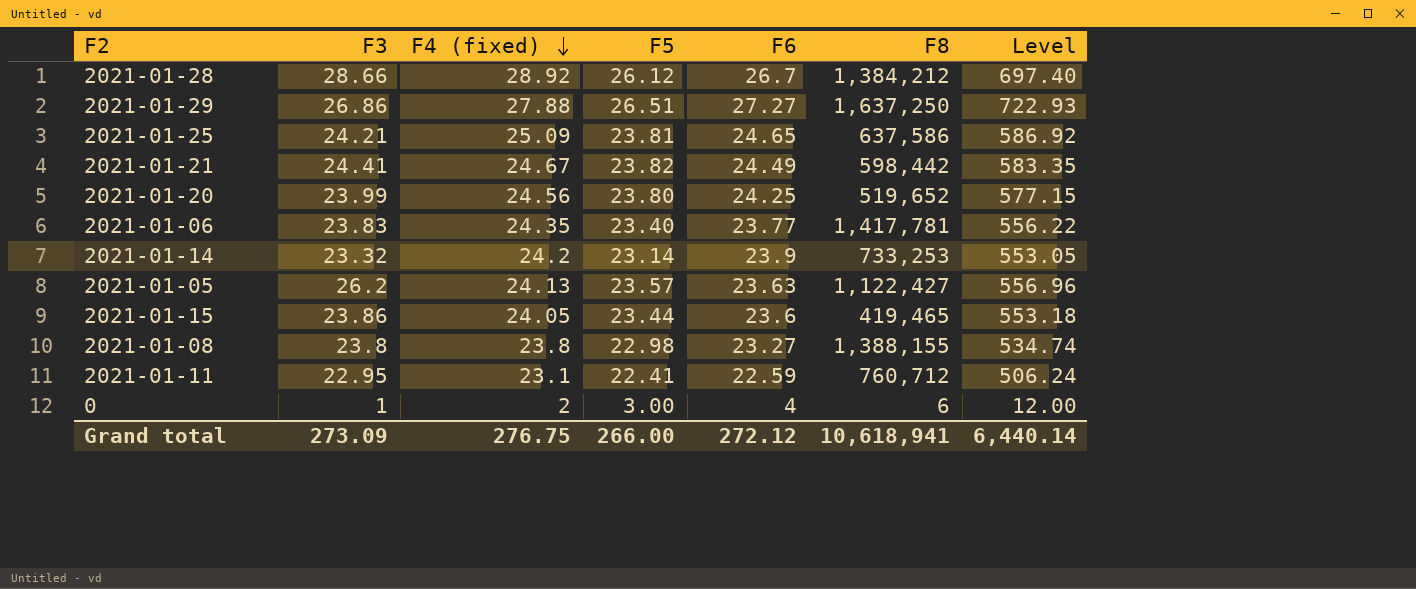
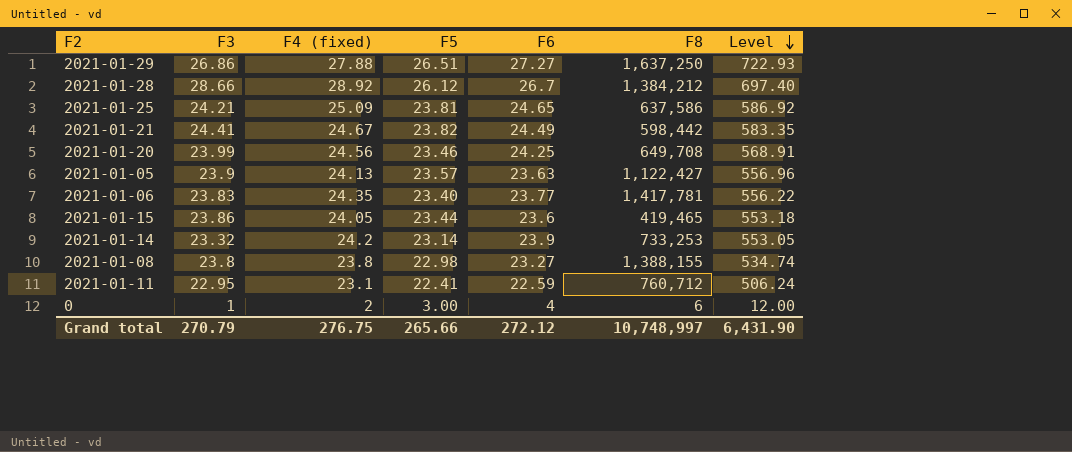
row order: F4 (fixed) descending -> Level descending
2021-01-20 | F5: 23.80 -> 23.46
2021-01-20 | F8: 519,652 -> 649,708
2021-01-20 | Level: 577.15 -> 568.91
2021-01-05 | F3: 26.2 -> 23.9
Grand total | F3: 273.09 -> 270.79
Grand total | F5: 266.00 -> 265.66
Grand total | F8: 10,618,941 -> 10,748,997
Grand total | Level: 6,440.14 -> 6,431.90

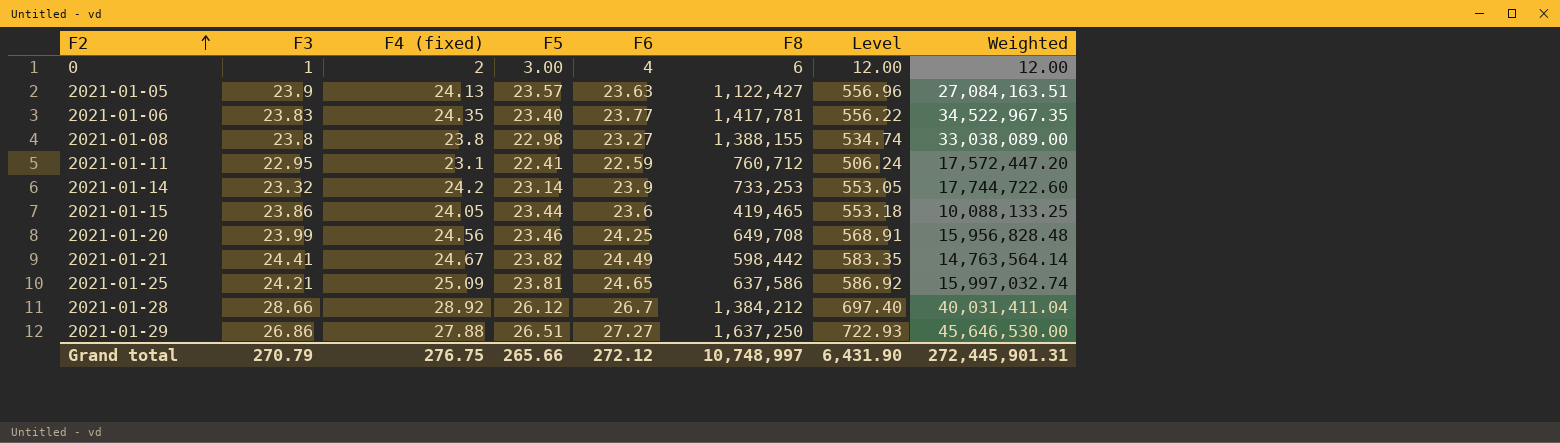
row order: Level descending -> F2 ascending
column Weighted | formula: none -> [F4 (fixed)] * [F8]

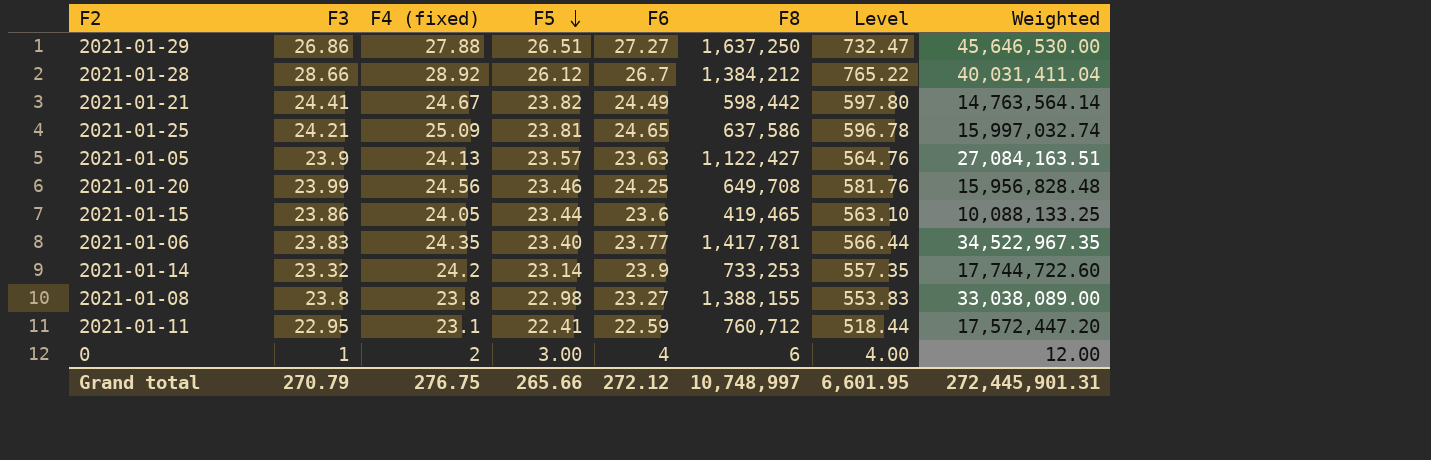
row order: F2 ascending -> F5 descending
column Level | formula: [F5] * [F6] -> [F3] * [F6]
Grand total | Level: 6,431.90 -> 6,601.95

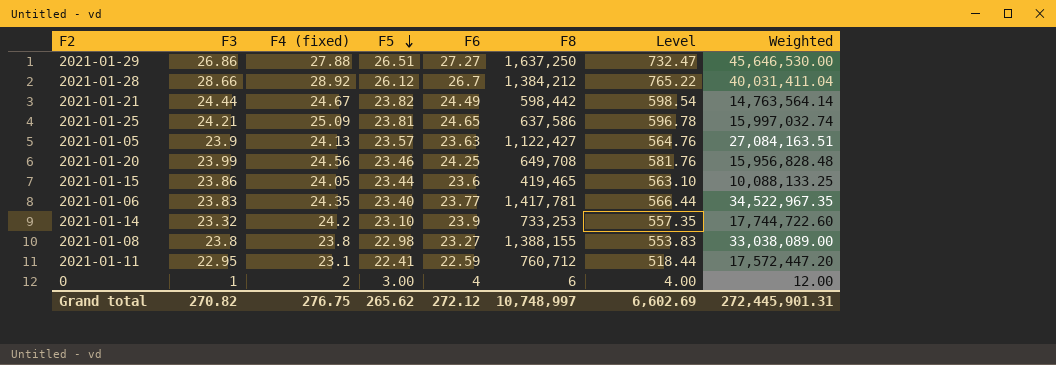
2021-01-21 | F3: 24.41 -> 24.44
2021-01-21 | Level: 597.80 -> 598.54
2021-01-14 | F5: 23.14 -> 23.10
Grand total | F3: 270.79 -> 270.82
Grand total | F5: 265.66 -> 265.62
Grand total | Level: 6,601.95 -> 6,602.69

